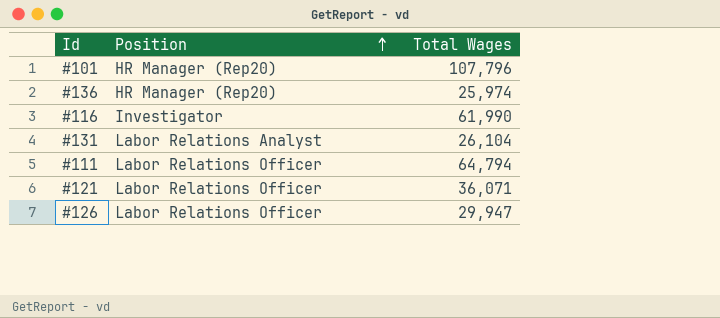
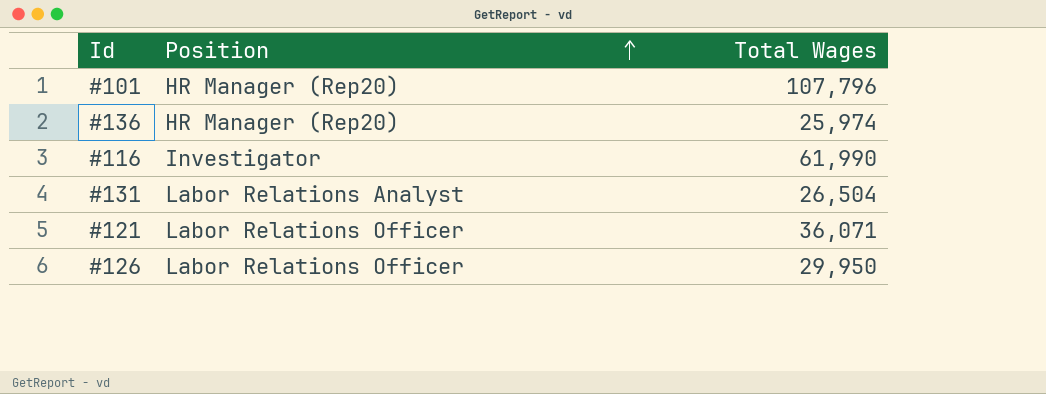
row #111: Labor Relations Officer | 64,794 -> none
#131 | Total Wages: 26,104 -> 26,504
#126 | Total Wages: 29,947 -> 29,950

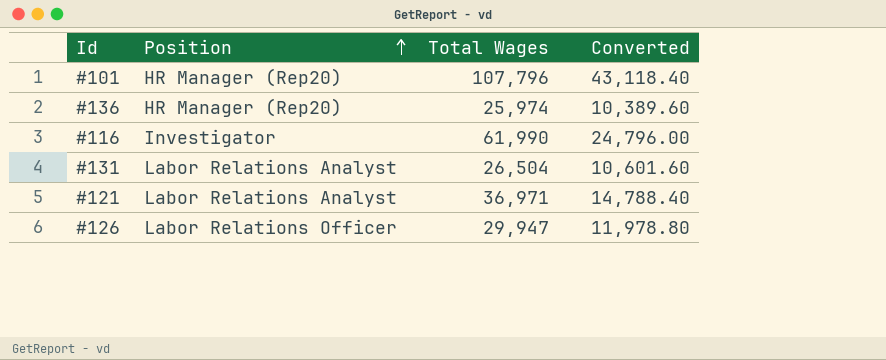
column Converted | formula: none -> [Total Wages] * 0.4
#121 | Position: Labor Relations Officer -> Labor Relations Analyst
#121 | Total Wages: 36,071 -> 36,971
#126 | Total Wages: 29,950 -> 29,947

